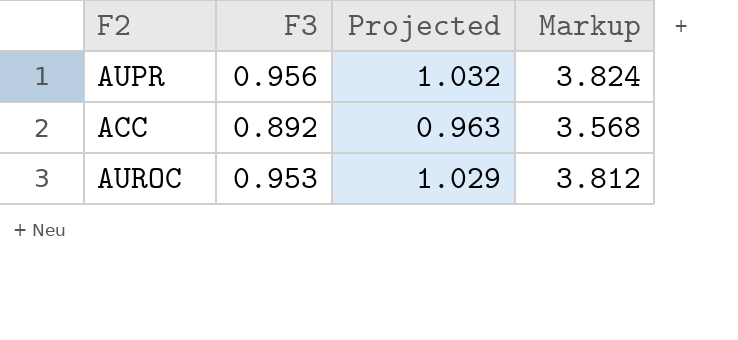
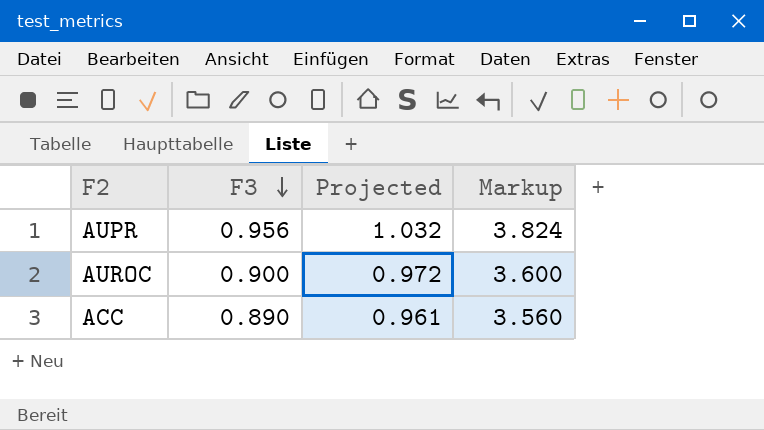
row order: none -> F3 descending
AUROC | F3: 0.953 -> 0.900
AUROC | Projected: 1.029 -> 0.972
AUROC | Markup: 3.812 -> 3.600
ACC | F3: 0.892 -> 0.890
ACC | Projected: 0.963 -> 0.961
ACC | Markup: 3.568 -> 3.560

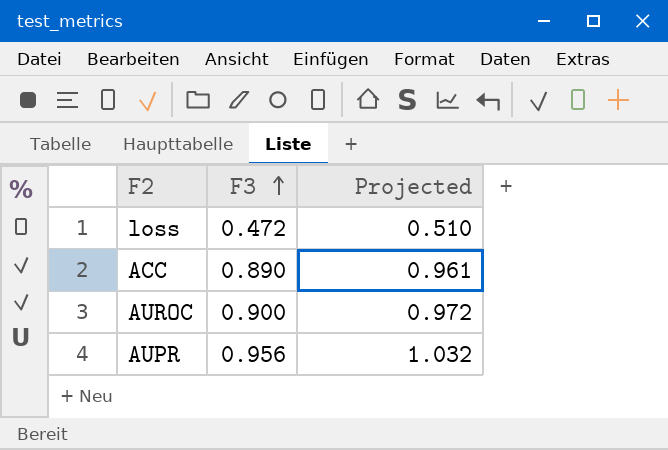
row order: F3 descending -> F3 ascending
column Markup | formula: [F3] * 4 -> none
row loss: none -> 0.472 | 0.510

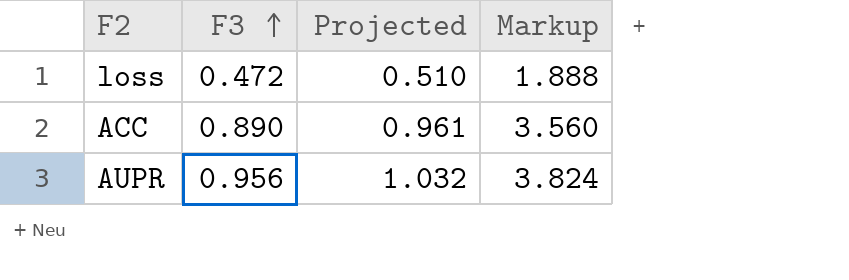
column Markup | formula: none -> [F3] * 4
row AUROC: 0.900 | 0.972 -> none

